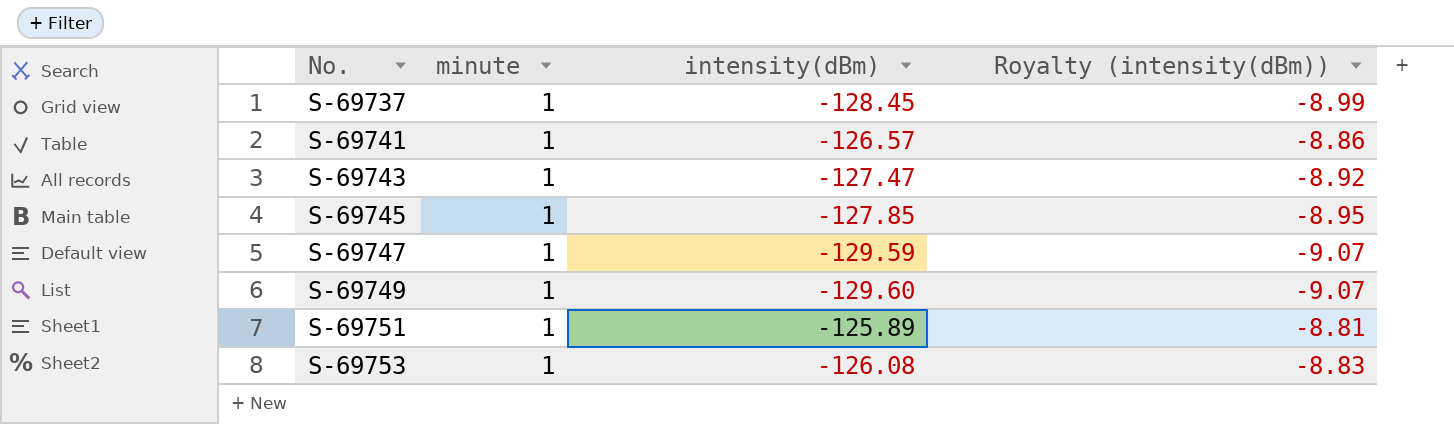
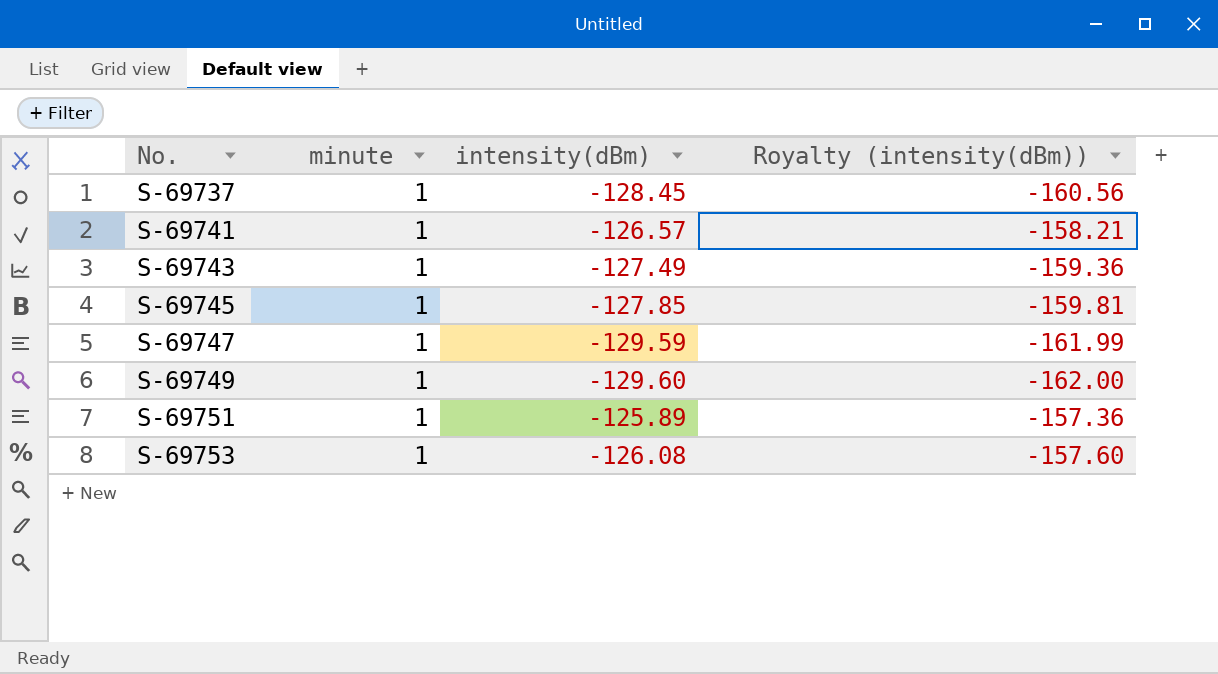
column Royalty (intensity(dBm)) | formula: [intensity(dBm)] * 0.07 -> [intensity(dBm)] * 1.25
S-69743 | intensity(dBm): -127.47 -> -127.49

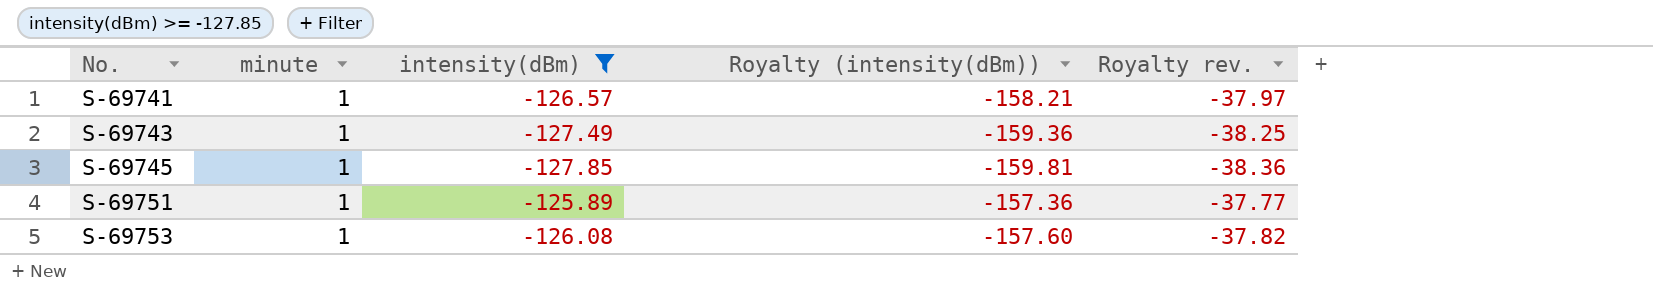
filter: none -> intensity(dBm) >= -127.85
column Royalty rev. | formula: none -> [intensity(dBm)] * 0.3

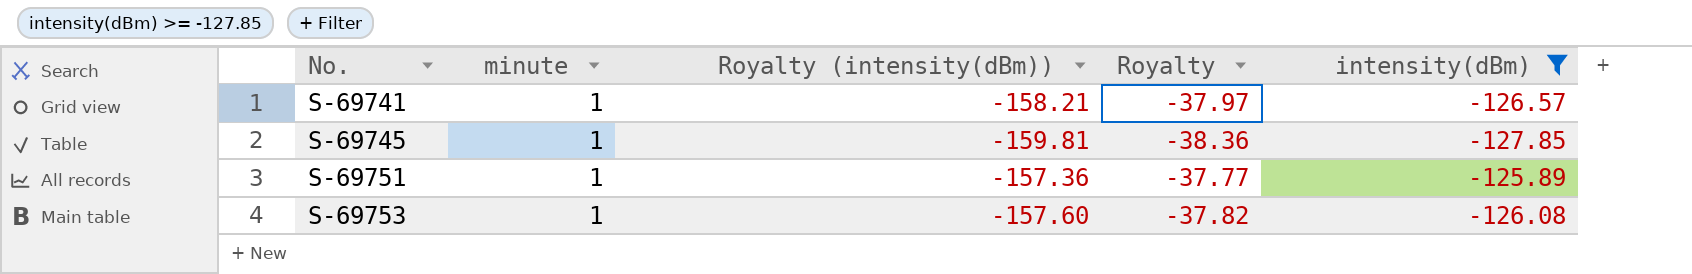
column name: Royalty rev. -> Royalty
column intensity(dBm) | position: 3 -> 5
row S-69743: 1 | -127.49 | -159.36 | -38.25 -> none

